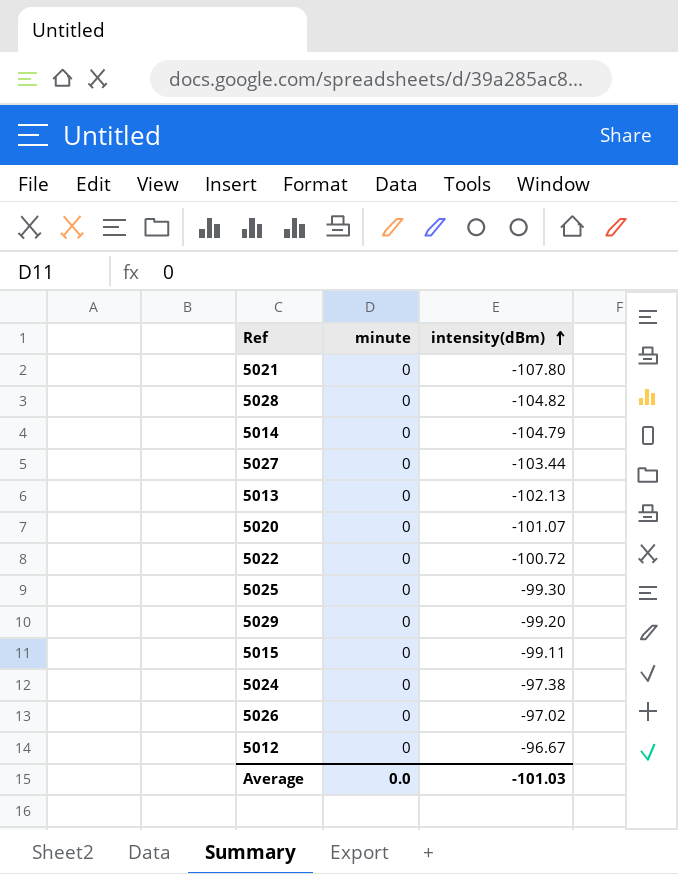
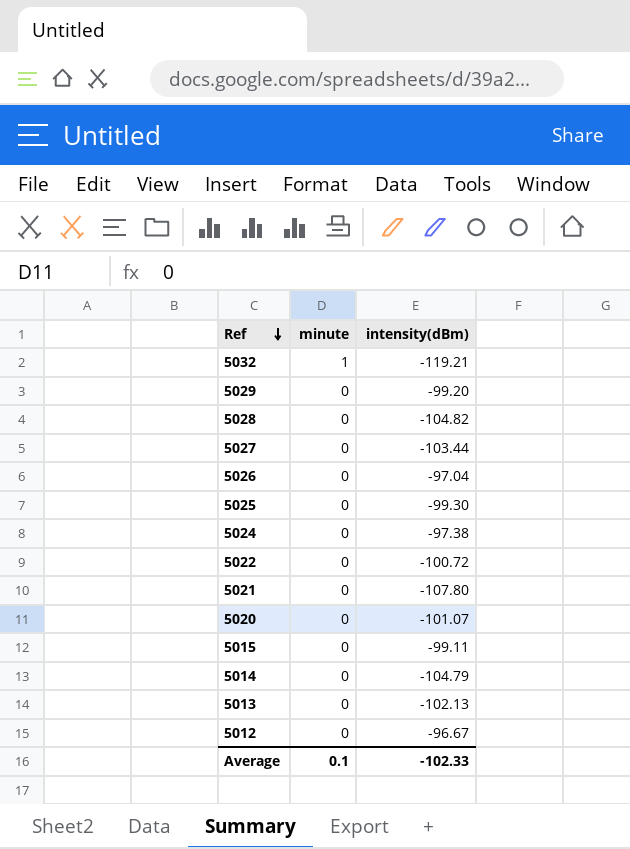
row order: intensity(dBm) ascending -> Ref descending
row 5032: none -> 1 | -119.21
5026 | intensity(dBm): -97.02 -> -97.04
Average | minute: 0.0 -> 0.1
Average | intensity(dBm): -101.03 -> -102.33

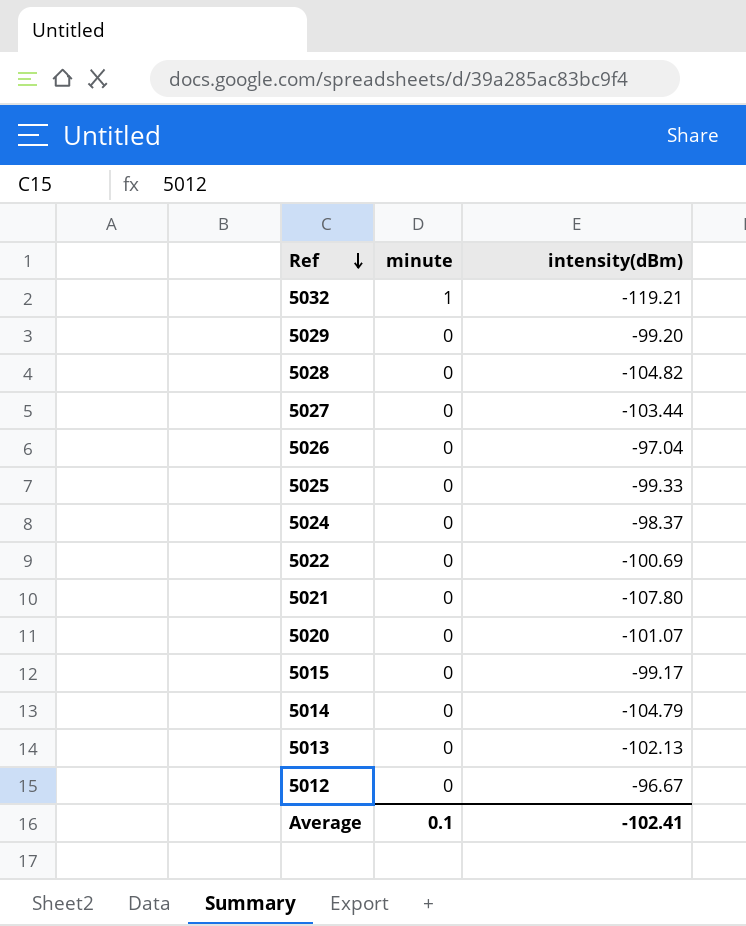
5025 | intensity(dBm): -99.30 -> -99.33
5024 | intensity(dBm): -97.38 -> -98.37
5022 | intensity(dBm): -100.72 -> -100.69
5015 | intensity(dBm): -99.11 -> -99.17
Average | intensity(dBm): -102.33 -> -102.41

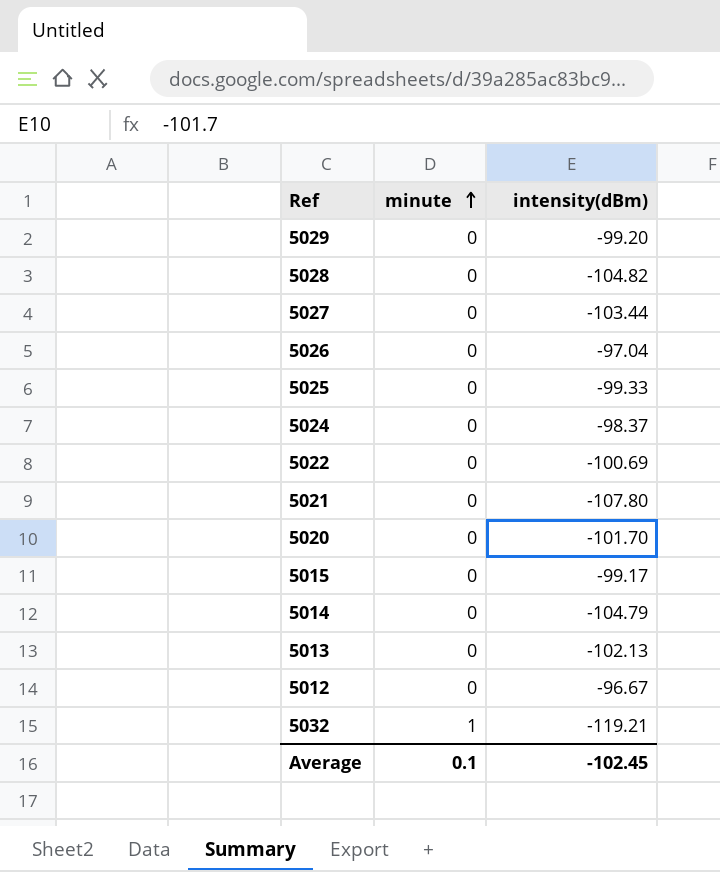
row order: Ref descending -> minute ascending
5020 | intensity(dBm): -101.07 -> -101.70
Average | intensity(dBm): -102.41 -> -102.45

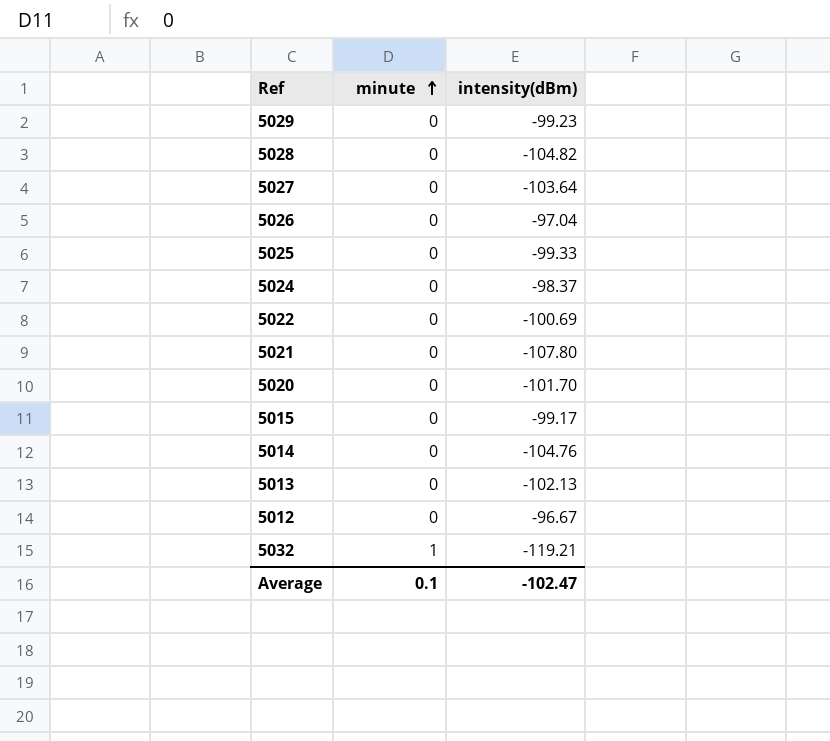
5029 | intensity(dBm): -99.20 -> -99.23
5027 | intensity(dBm): -103.44 -> -103.64
5014 | intensity(dBm): -104.79 -> -104.76
Average | intensity(dBm): -102.45 -> -102.47

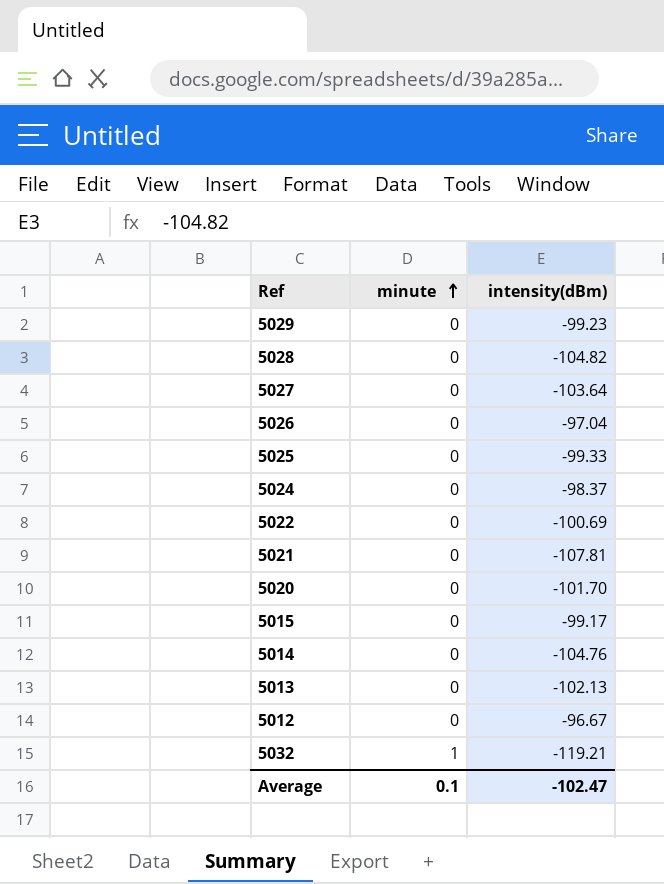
5021 | intensity(dBm): -107.80 -> -107.81

